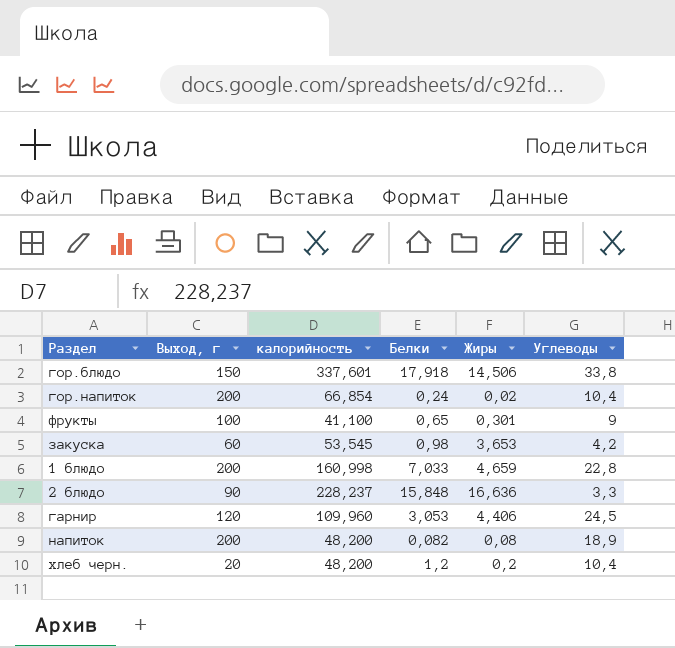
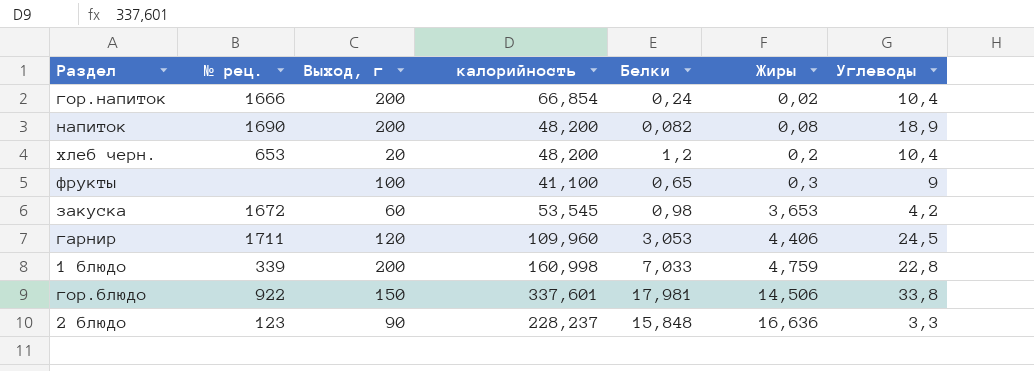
row order: none -> Жиры ascending
column № рец. | position: none -> 2
фрукты | Жиры: 0,301 -> 0,3
1 блюдо | Жиры: 4,659 -> 4,759
гор.блюдо | Белки: 17,918 -> 17,981

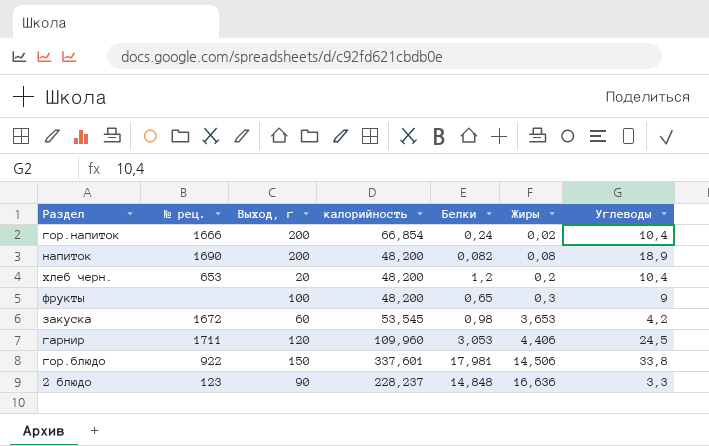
row 1 блюдо: 339 | 200 | 160,998 | 7,033 | 4,759 | 22,8 -> none
фрукты | калорийность: 41,100 -> 48,200
2 блюдо | Белки: 15,848 -> 14,848

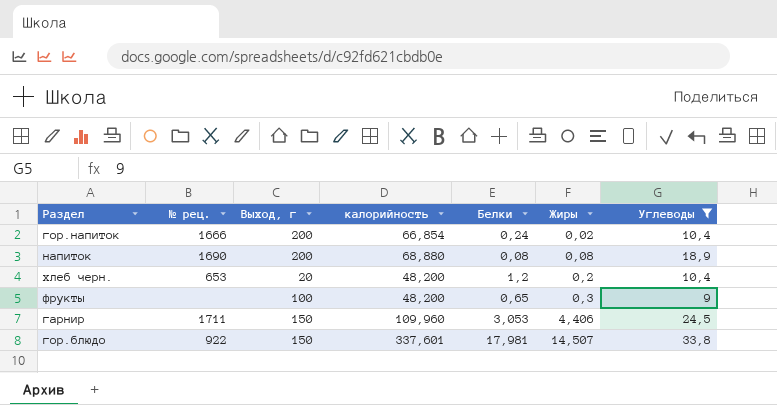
filter: none -> Углеводы >= 9
напиток | калорийность: 48,200 -> 68,880
напиток | Белки: 0,082 -> 0,08
гарнир | Выход, г: 120 -> 150
гор.блюдо | Жиры: 14,506 -> 14,507

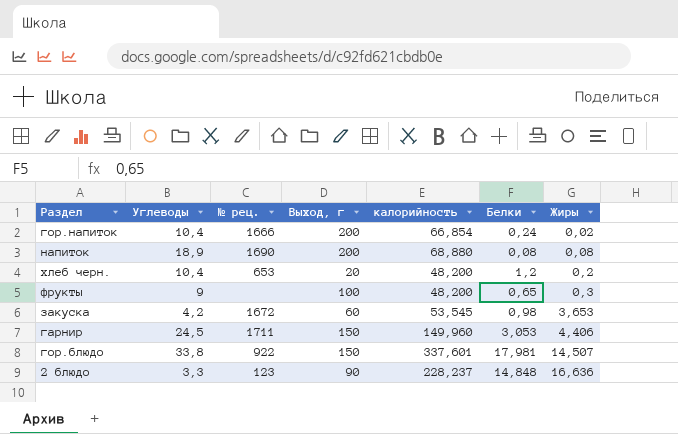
filter: Углеводы >= 9 -> none
column Углеводы | position: 7 -> 2
гарнир | калорийность: 109,960 -> 149,960

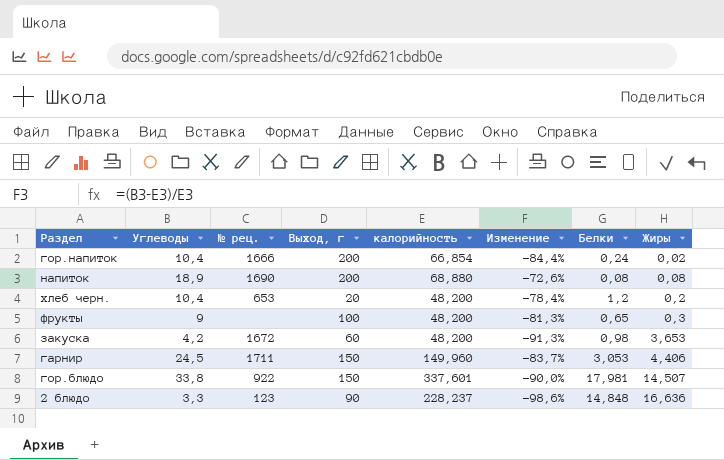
column Изменение | formula: none -> ([Углеводы] - [калорийность]) / [калорийность]
закуска | калорийность: 53,545 -> 48,200

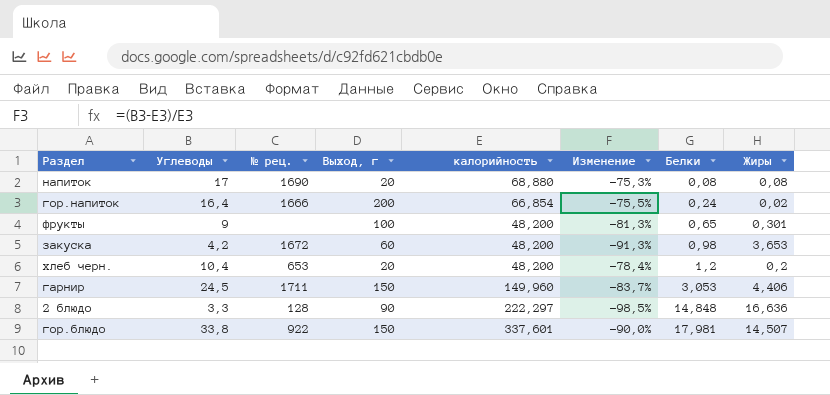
row order: Жиры ascending -> Белки ascending
напиток | Углеводы: 18,9 -> 17
напиток | Выход, г: 200 -> 20
напиток | Изменение: -72,6% -> -75,3%
гор.напиток | Углеводы: 10,4 -> 16,4
гор.напиток | Изменение: -84,4% -> -75,5%
фрукты | Жиры: 0,3 -> 0,301
2 блюдо | № рец.: 123 -> 128
2 блюдо | калорийность: 228,237 -> 222,297
2 блюдо | Изменение: -98,6% -> -98,5%

